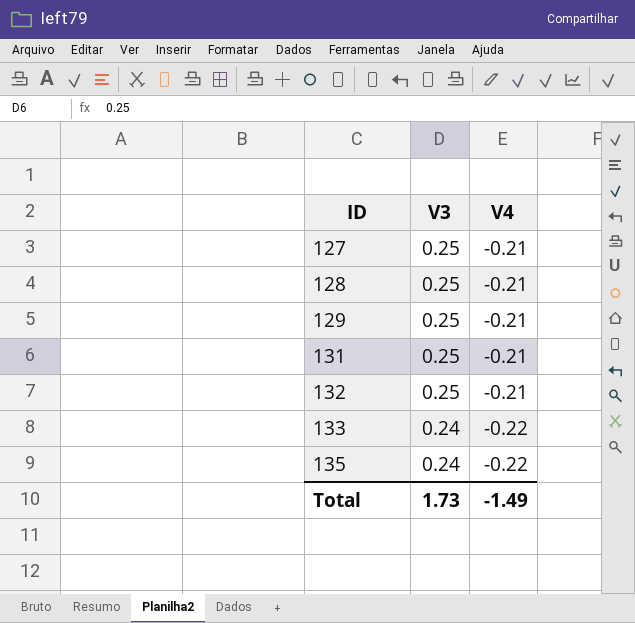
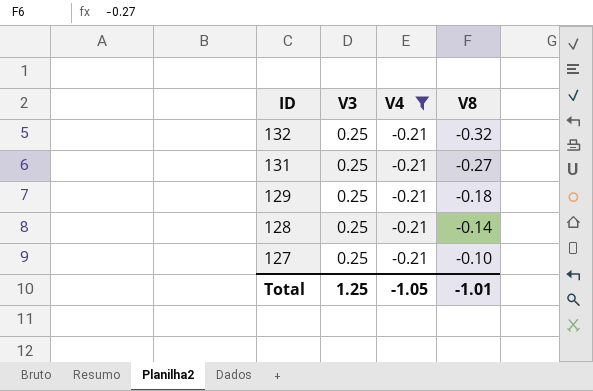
filter: none -> V4 = -0.21
row order: ID ascending -> ID descending
column V8 | position: none -> 4
Total | V3: 1.73 -> 1.25
Total | V4: -1.49 -> -1.05

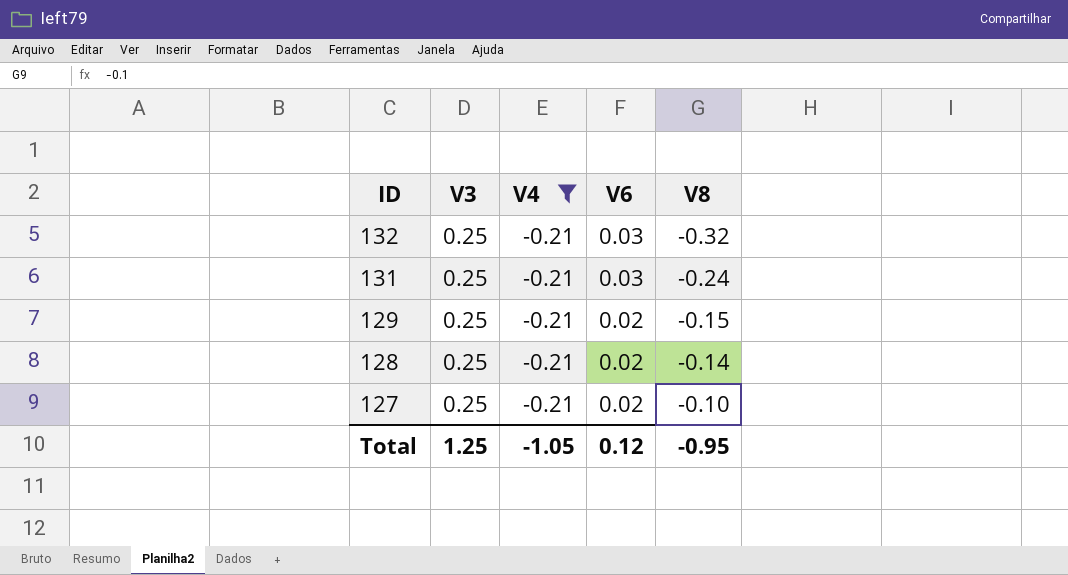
column V6 | position: none -> 4
131 | V8: -0.27 -> -0.24
129 | V8: -0.18 -> -0.15
Total | V8: -1.01 -> -0.95

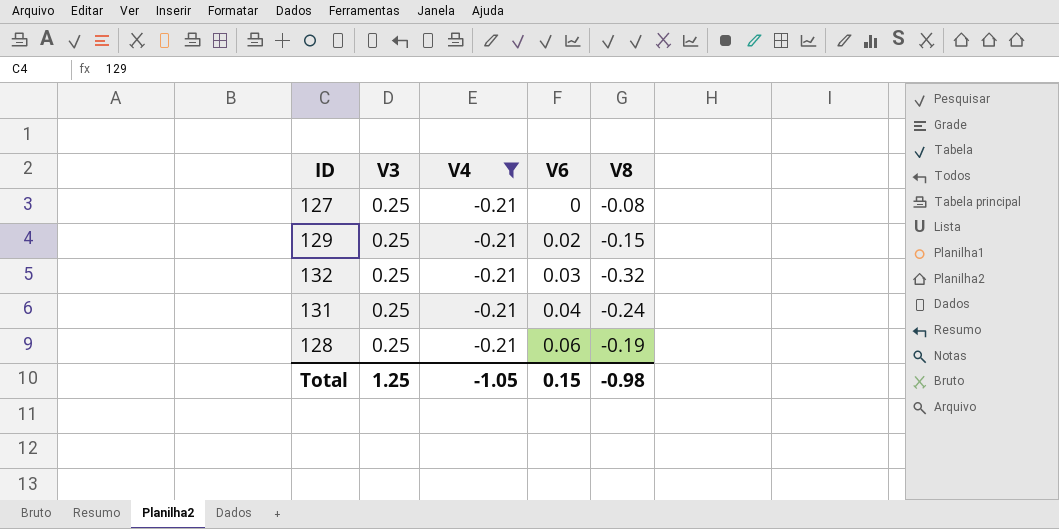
row order: ID descending -> V6 ascending
127 | V6: 0.02 -> 0
127 | V8: -0.10 -> -0.08
131 | V6: 0.03 -> 0.04
128 | V6: 0.02 -> 0.06
128 | V8: -0.14 -> -0.19
Total | V6: 0.12 -> 0.15
Total | V8: -0.95 -> -0.98

